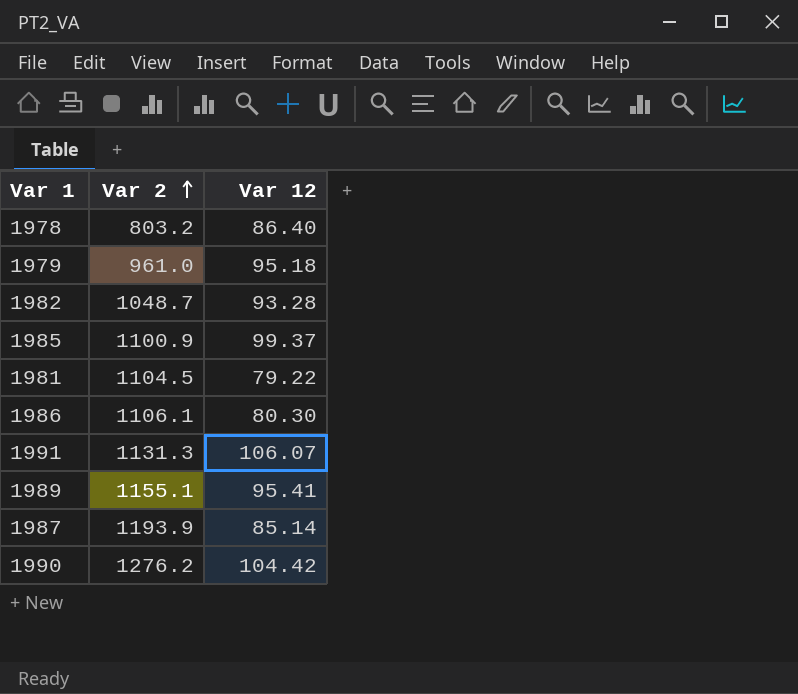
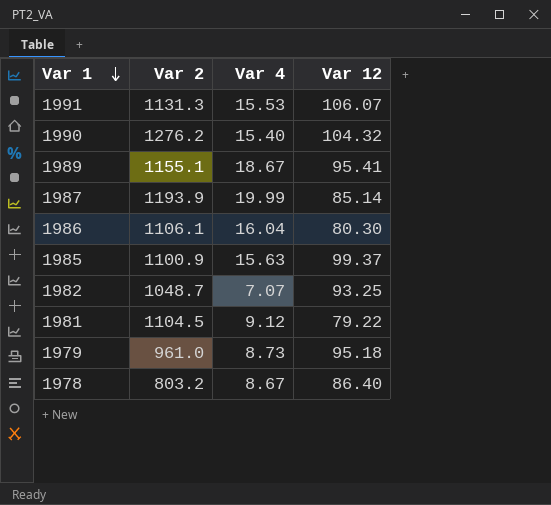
row order: Var 2 ascending -> Var 1 descending
column Var 4 | position: none -> 3
1990 | Var 12: 104.42 -> 104.32
1982 | Var 12: 93.28 -> 93.25

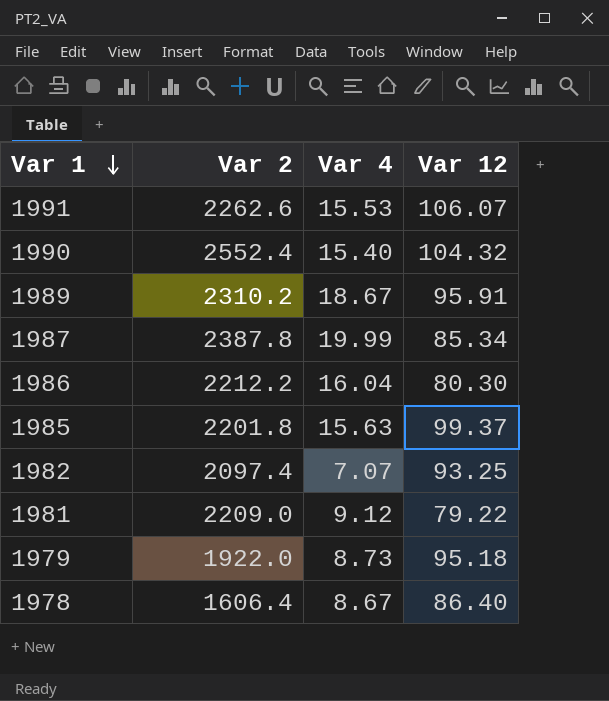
1991 | Var 2: 1131.3 -> 2262.6
1990 | Var 2: 1276.2 -> 2552.4
1989 | Var 2: 1155.1 -> 2310.2
1989 | Var 12: 95.41 -> 95.91
1987 | Var 2: 1193.9 -> 2387.8
1987 | Var 12: 85.14 -> 85.34
1986 | Var 2: 1106.1 -> 2212.2
1985 | Var 2: 1100.9 -> 2201.8
1982 | Var 2: 1048.7 -> 2097.4
1981 | Var 2: 1104.5 -> 2209.0
1979 | Var 2: 961.0 -> 1922.0
1978 | Var 2: 803.2 -> 1606.4

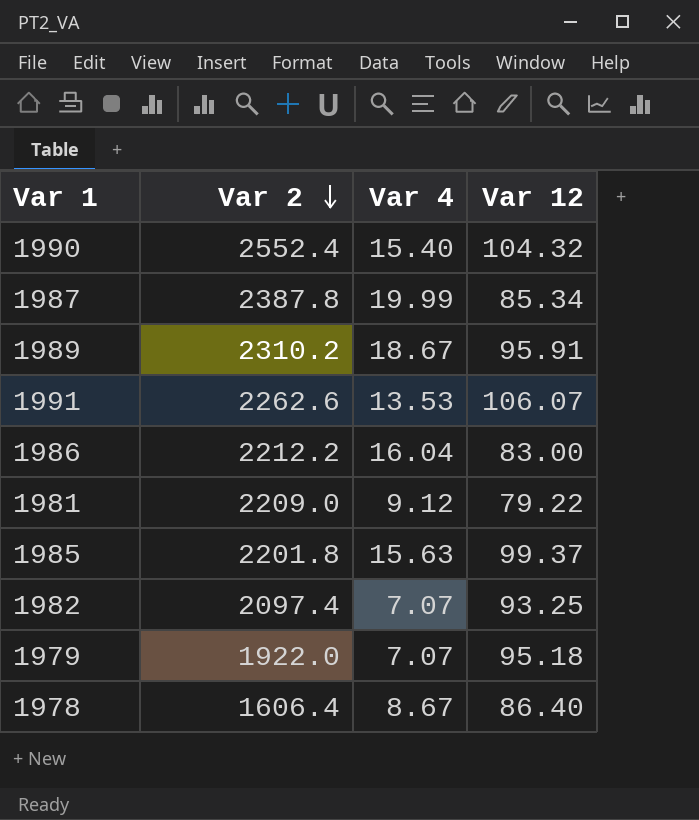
row order: Var 1 descending -> Var 2 descending
1991 | Var 4: 15.53 -> 13.53
1986 | Var 12: 80.30 -> 83.00
1979 | Var 4: 8.73 -> 7.07

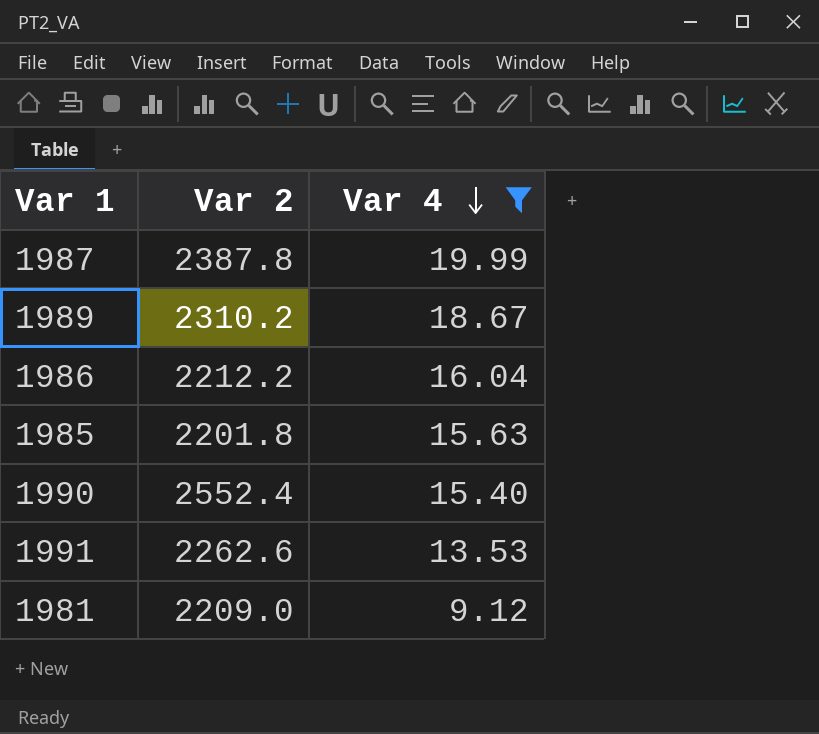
filter: none -> Var 4 >= 9.12
row order: Var 2 descending -> Var 4 descending
column Var 12 | position: 4 -> none

